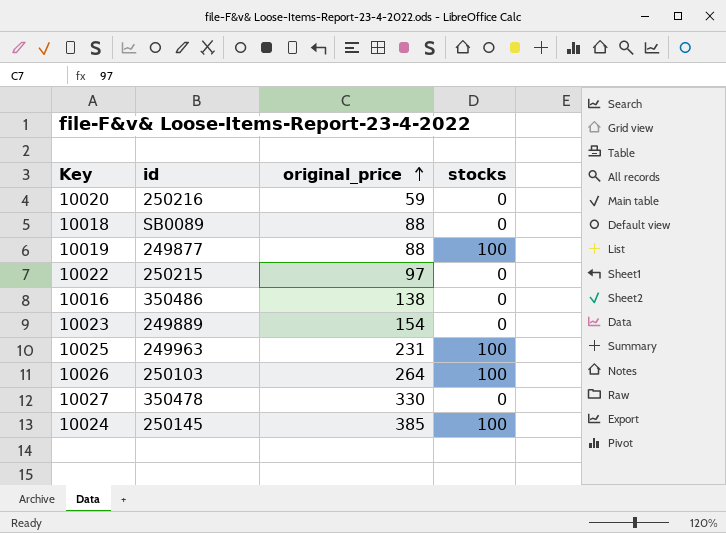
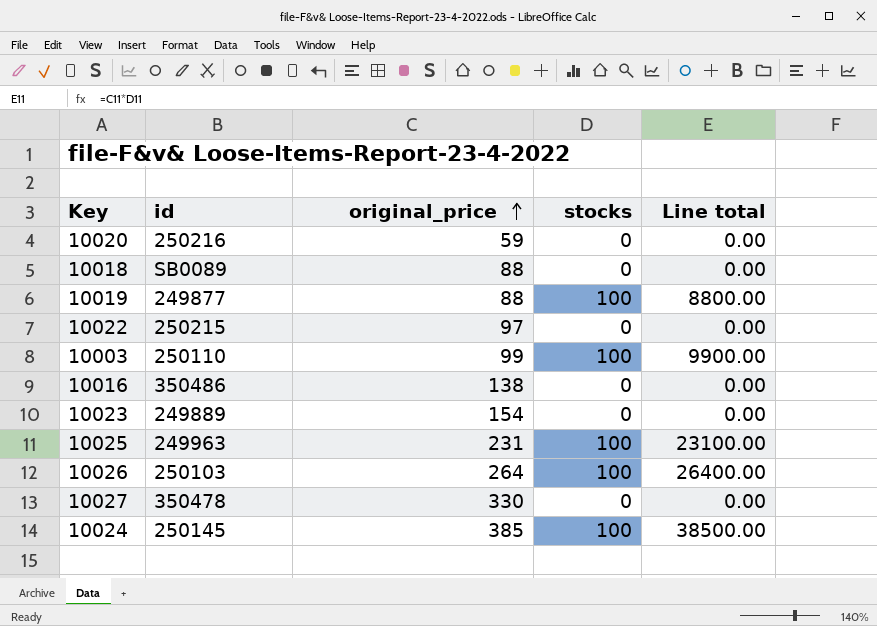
column Line total | formula: none -> [original_price] * [stocks]
row 10003: none -> 250110 | 99 | 100 | 9900.00

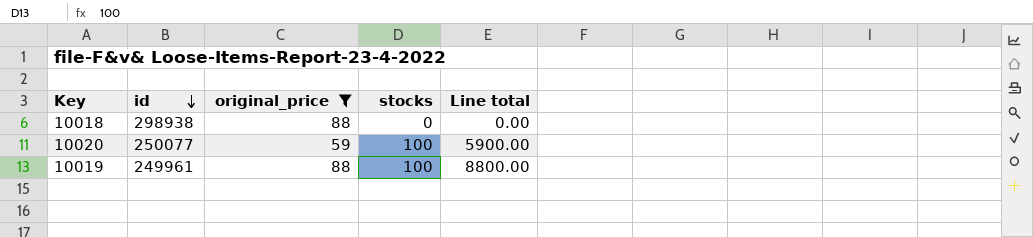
filter: none -> original_price <= 88
row order: original_price ascending -> id descending
10018 | id: SB0089 -> 298938
10020 | id: 250216 -> 250077
10020 | stocks: 0 -> 100
10020 | Line total: 0.00 -> 5900.00
10019 | id: 249877 -> 249961

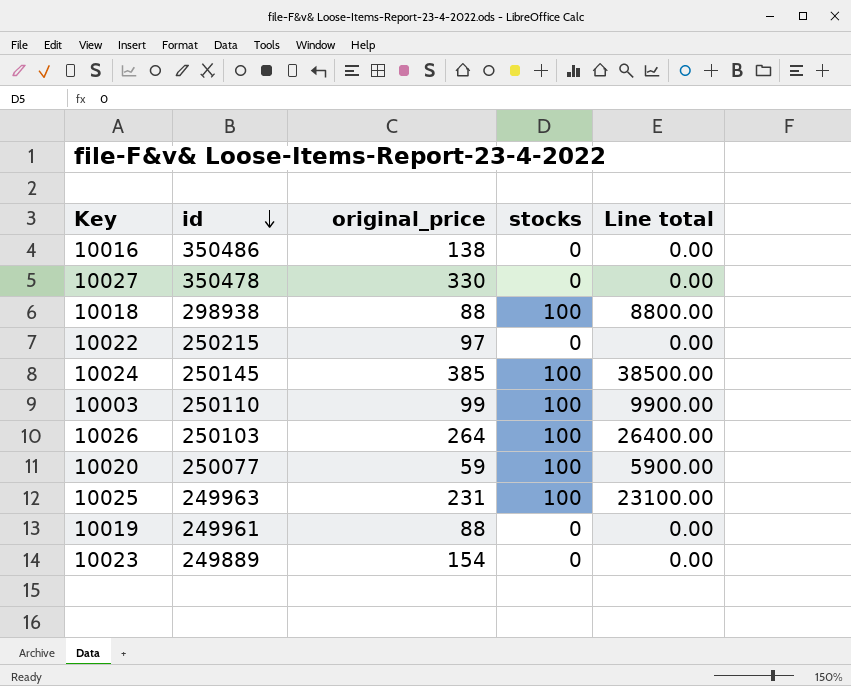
filter: original_price <= 88 -> none
10018 | stocks: 0 -> 100
10018 | Line total: 0.00 -> 8800.00
10019 | stocks: 100 -> 0
10019 | Line total: 8800.00 -> 0.00

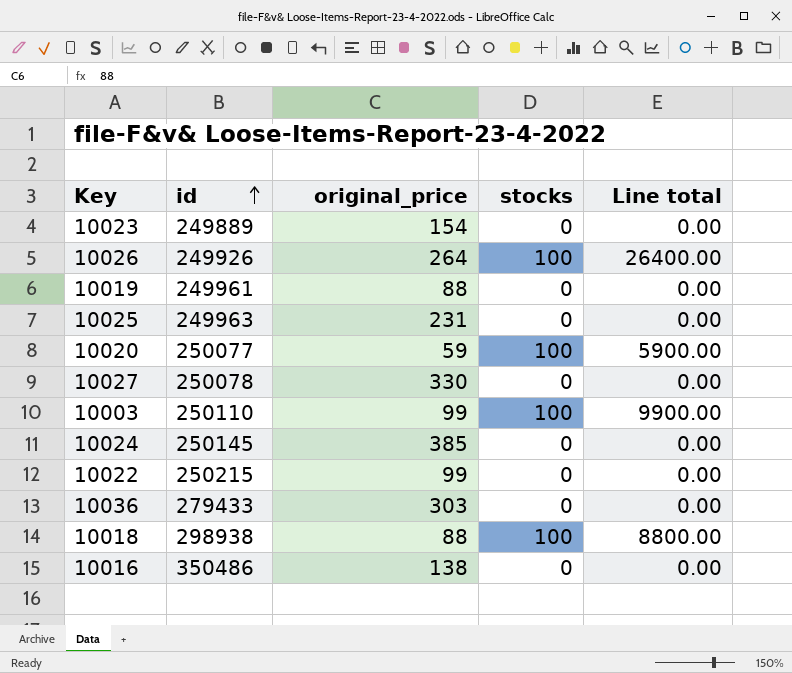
row order: id descending -> id ascending
10026 | id: 250103 -> 249926
10025 | stocks: 100 -> 0
10025 | Line total: 23100.00 -> 0.00
10027 | id: 350478 -> 250078
10024 | stocks: 100 -> 0
10024 | Line total: 38500.00 -> 0.00
10022 | original_price: 97 -> 99
row 10036: none -> 279433 | 303 | 0 | 0.00

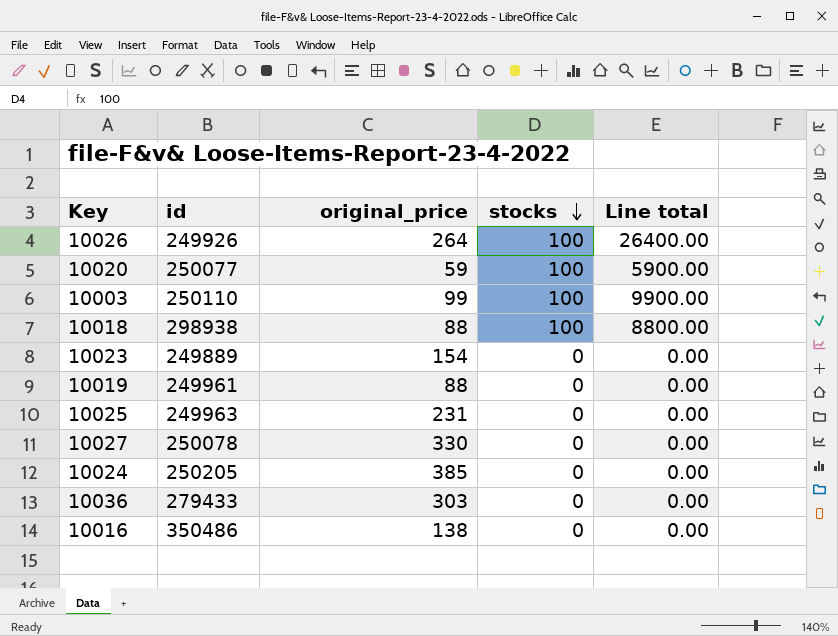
row order: id ascending -> stocks descending
row 10022: 250215 | 99 | 0 | 0.00 -> none
10024 | id: 250145 -> 250205

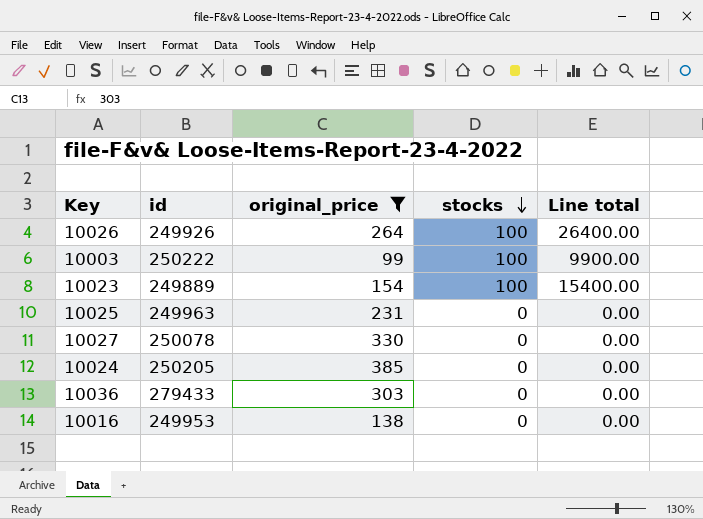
filter: none -> original_price >= 99
10003 | id: 250110 -> 250222
10023 | stocks: 0 -> 100
10023 | Line total: 0.00 -> 15400.00
10016 | id: 350486 -> 249953

